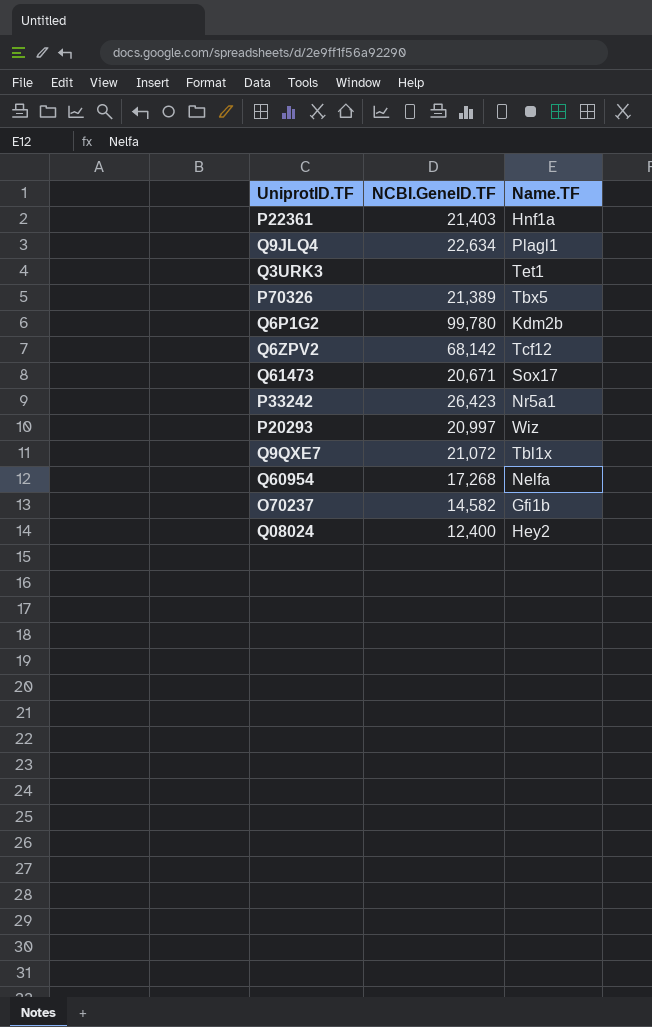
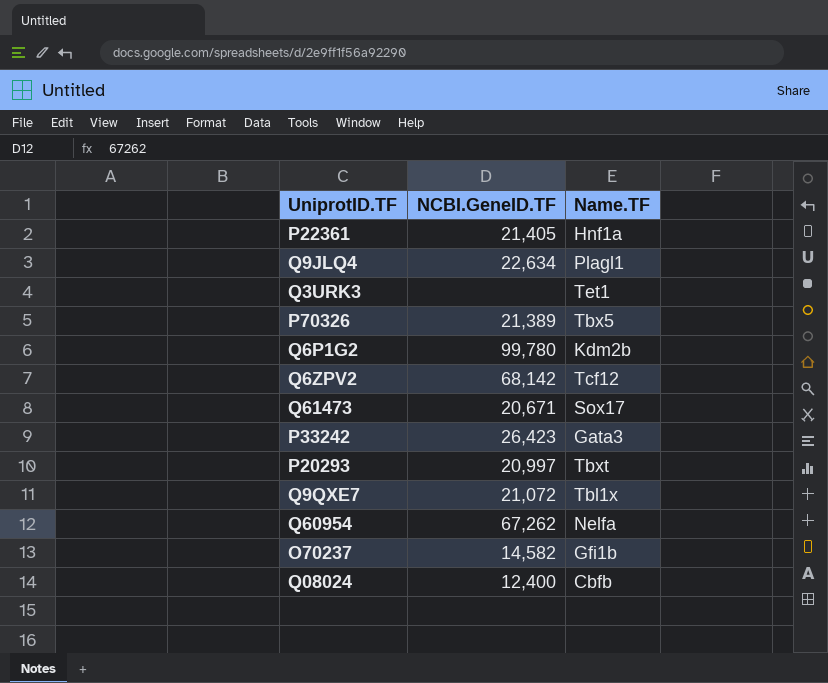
P22361 | NCBI.GeneID.TF: 21,403 -> 21,405
P33242 | Name.TF: Nr5a1 -> Gata3
P20293 | Name.TF: Wiz -> Tbxt
Q60954 | NCBI.GeneID.TF: 17,268 -> 67,262
Q08024 | Name.TF: Hey2 -> Cbfb

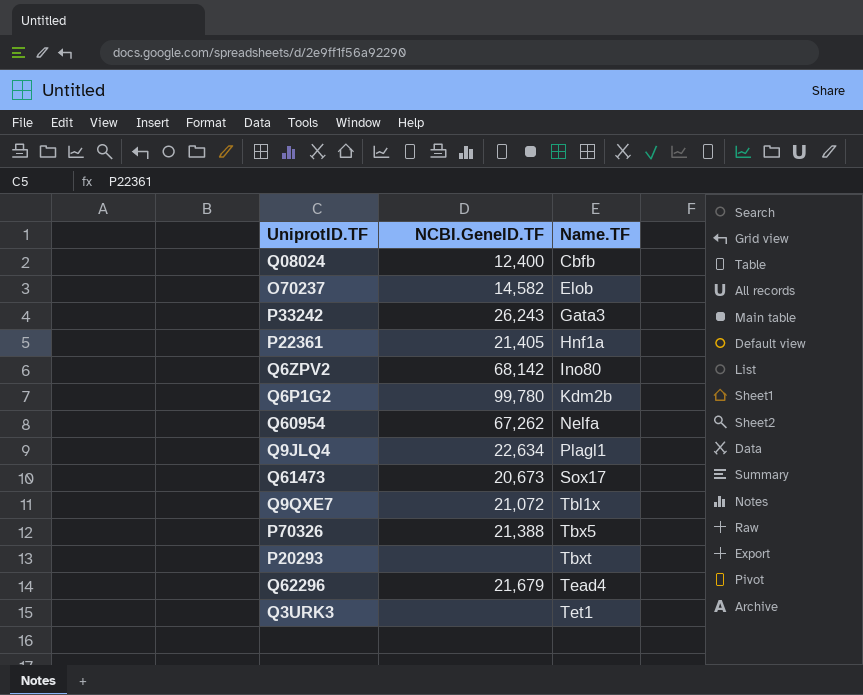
row order: none -> Name.TF ascending
O70237 | Name.TF: Gfi1b -> Elob
P33242 | NCBI.GeneID.TF: 26,423 -> 26,243
Q6ZPV2 | Name.TF: Tcf12 -> Ino80
Q61473 | NCBI.GeneID.TF: 20,671 -> 20,673
P70326 | NCBI.GeneID.TF: 21,389 -> 21,388
P20293 | NCBI.GeneID.TF: 20,997 -> none
row Q62296: none -> 21,679 | Tead4

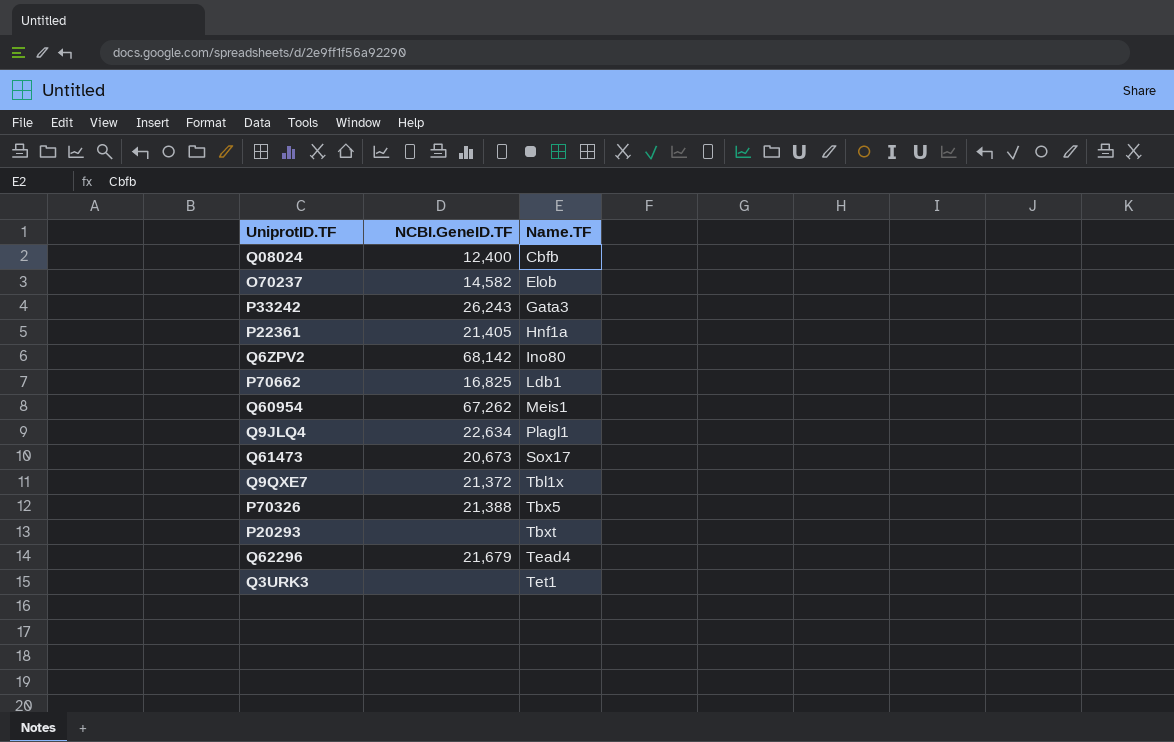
row Q6P1G2: 99,780 | Kdm2b -> none
row P70662: none -> 16,825 | Ldb1
Q60954 | Name.TF: Nelfa -> Meis1
Q9QXE7 | NCBI.GeneID.TF: 21,072 -> 21,372

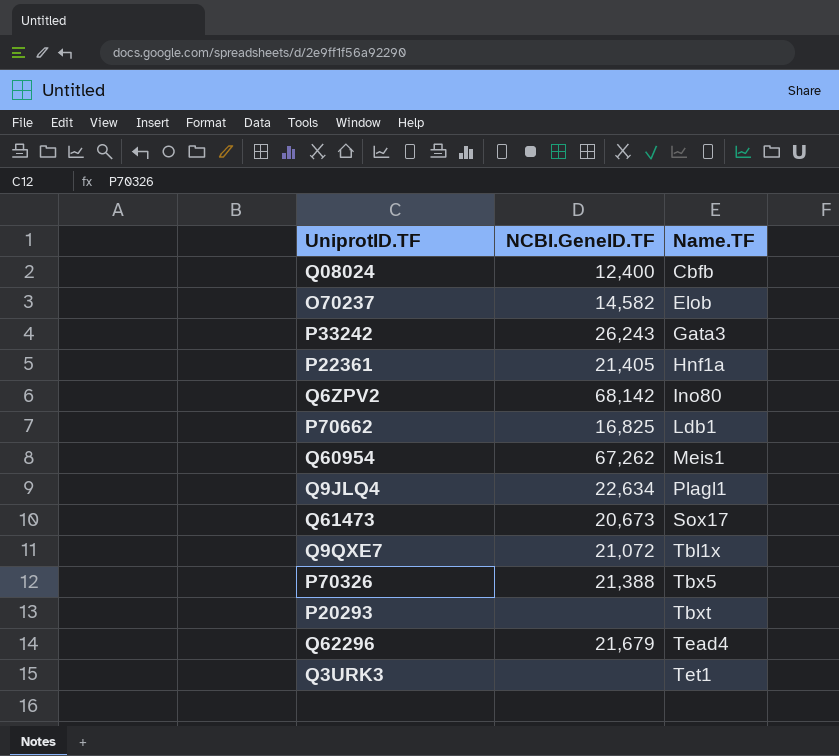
Q9QXE7 | NCBI.GeneID.TF: 21,372 -> 21,072

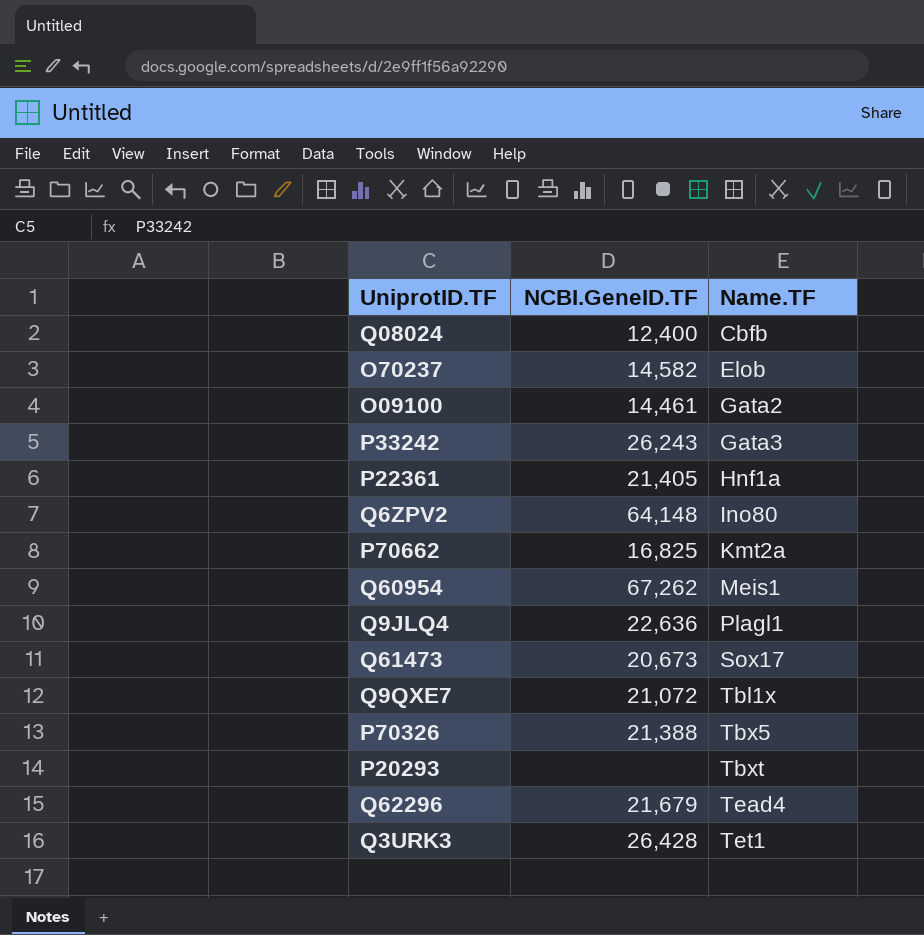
row O09100: none -> 14,461 | Gata2
Q6ZPV2 | NCBI.GeneID.TF: 68,142 -> 64,148
P70662 | Name.TF: Ldb1 -> Kmt2a
Q9JLQ4 | NCBI.GeneID.TF: 22,634 -> 22,636
Q3URK3 | NCBI.GeneID.TF: none -> 26,428

